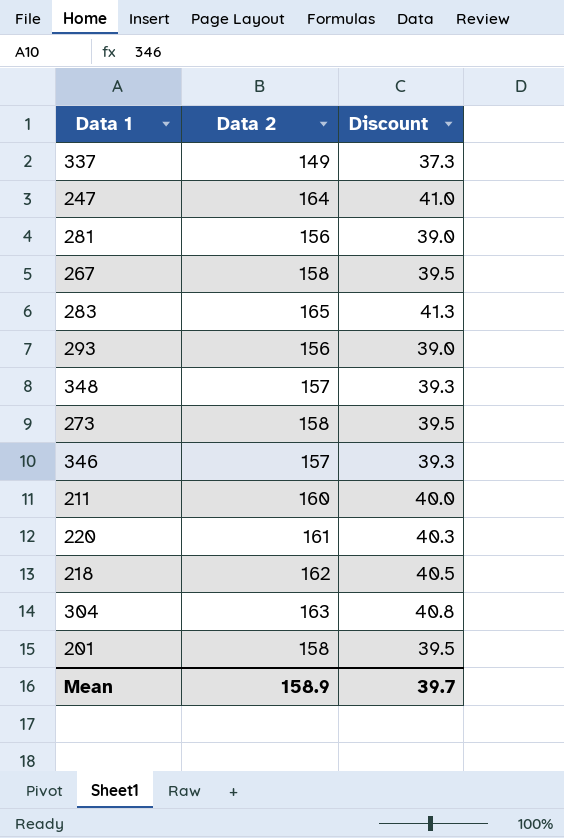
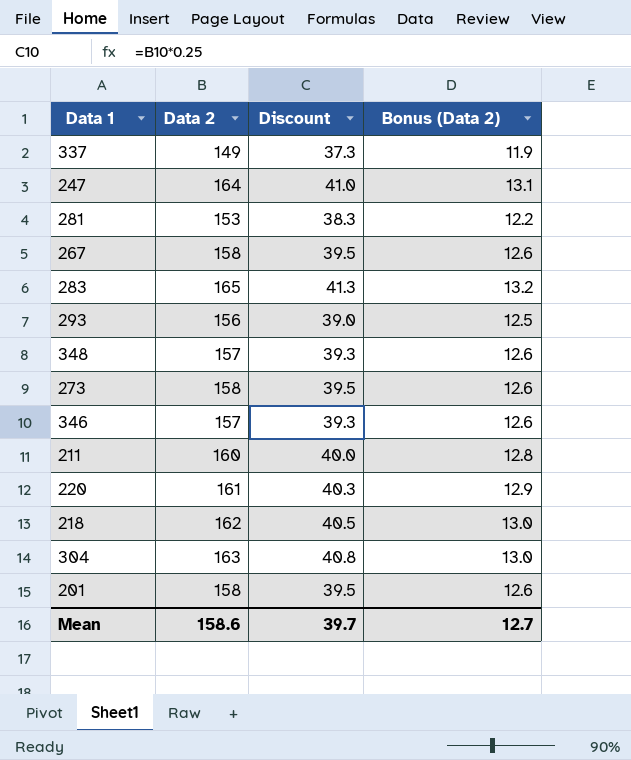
column Bonus (Data 2) | formula: none -> [Data 2] * 0.08
281 | Data 2: 156 -> 153
281 | Discount: 39.0 -> 38.3
Mean | Data 2: 158.9 -> 158.6

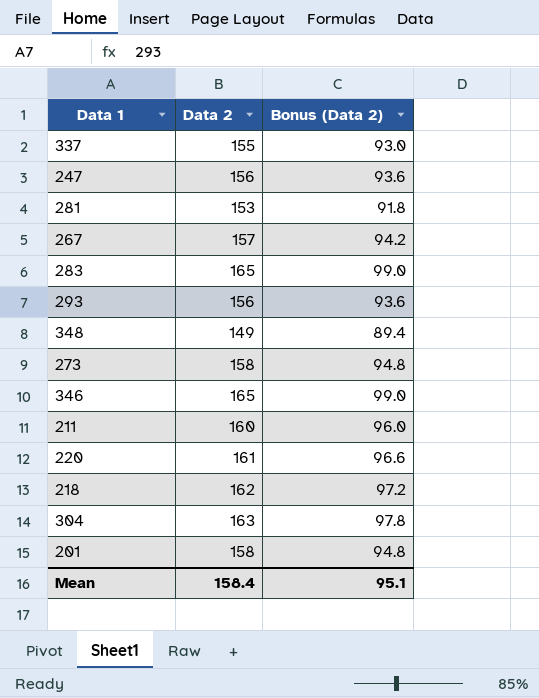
column Discount | formula: [Data 2] * 0.25 -> none
column Bonus (Data 2) | formula: [Data 2] * 0.08 -> [Data 2] * 0.6
337 | Data 2: 149 -> 155
247 | Data 2: 164 -> 156
267 | Data 2: 158 -> 157
348 | Data 2: 157 -> 149
346 | Data 2: 157 -> 165
Mean | Data 2: 158.6 -> 158.4
Mean | Bonus (Data 2): 12.7 -> 95.1

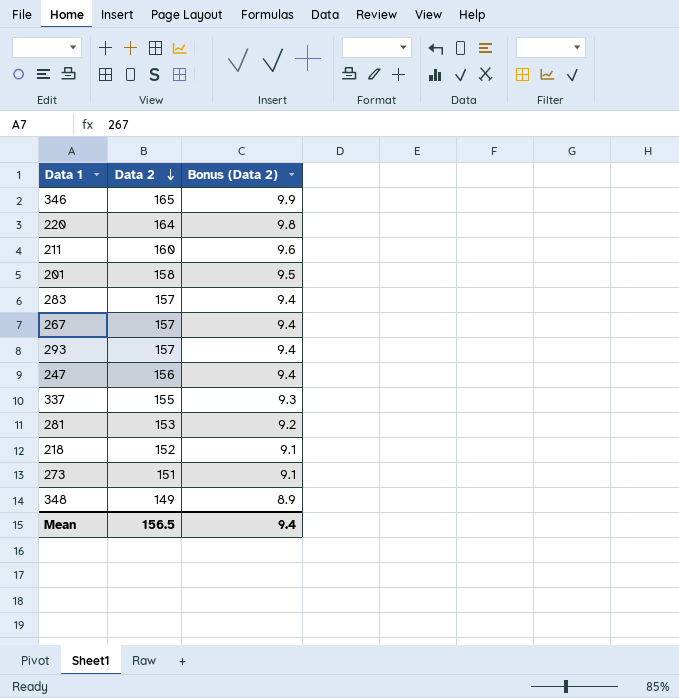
row order: none -> Data 2 descending
column Bonus (Data 2) | formula: [Data 2] * 0.6 -> [Data 2] * 0.06
row 304: 163 | 97.8 -> none
220 | Data 2: 161 -> 164
283 | Data 2: 165 -> 157
293 | Data 2: 156 -> 157
218 | Data 2: 162 -> 152
273 | Data 2: 158 -> 151
Mean | Data 2: 158.4 -> 156.5
Mean | Bonus (Data 2): 95.1 -> 9.4

